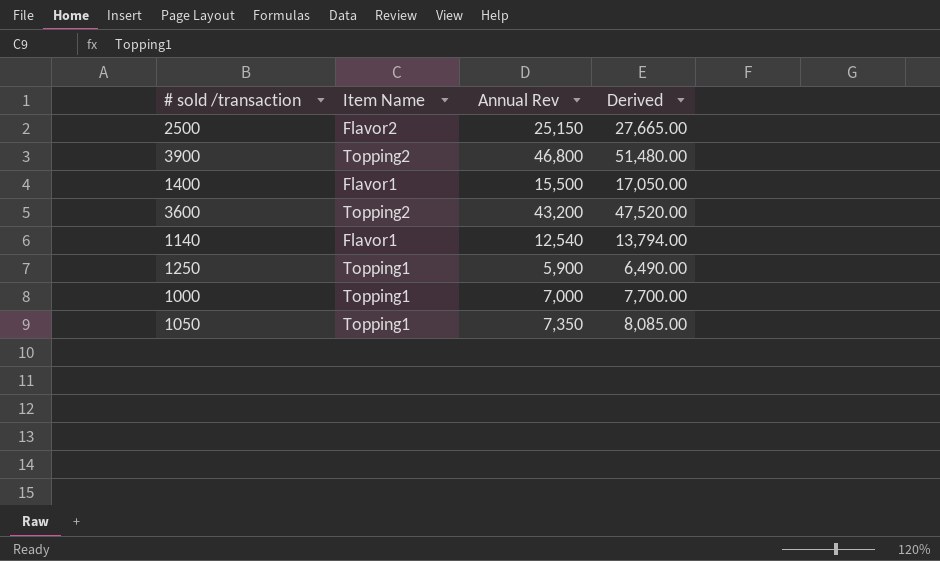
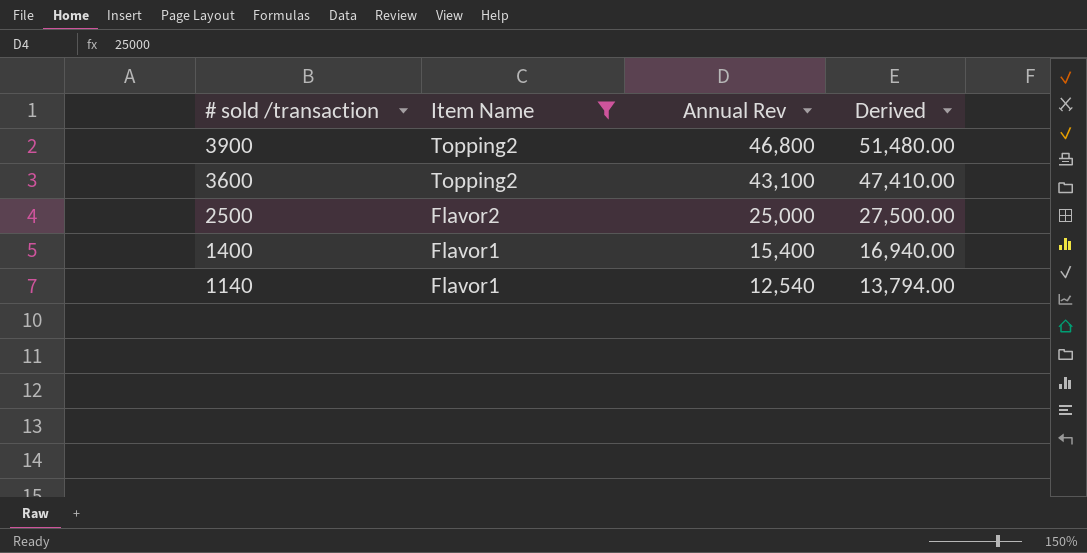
filter: none -> Item Name != Topping1
row order: none -> # sold /transaction descending
3600 | Annual Rev: 43,200 -> 43,100
3600 | Derived: 47,520.00 -> 47,410.00
2500 | Annual Rev: 25,150 -> 25,000
2500 | Derived: 27,665.00 -> 27,500.00
1400 | Annual Rev: 15,500 -> 15,400
1400 | Derived: 17,050.00 -> 16,940.00

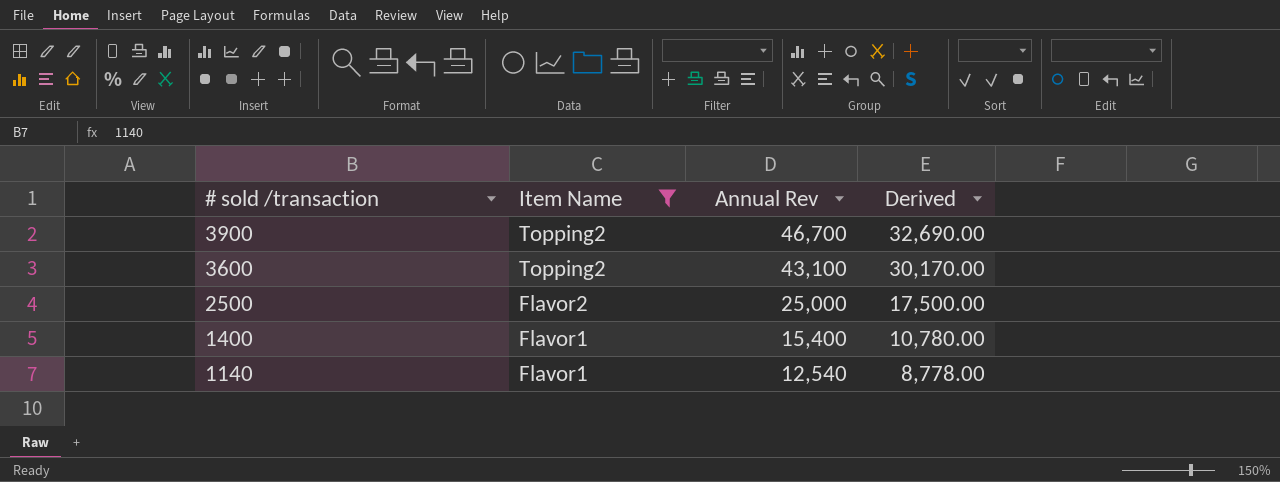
column Derived | formula: [Annual Rev] * 1.1 -> [Annual Rev] * 0.7
3900 | Annual Rev: 46,800 -> 46,700

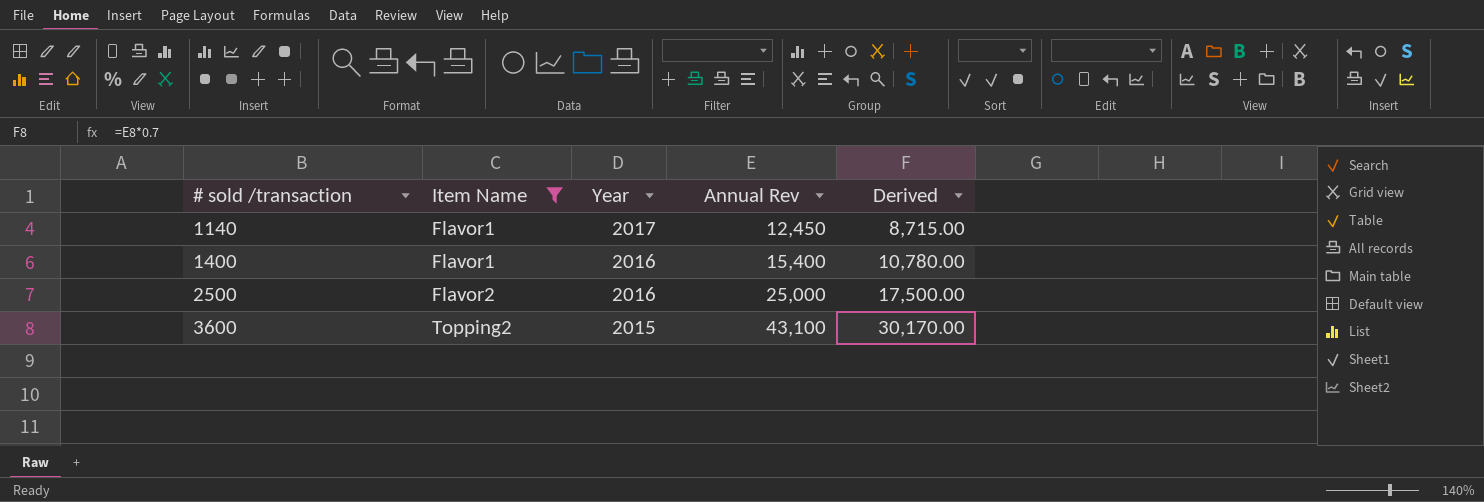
row order: # sold /transaction descending -> # sold /transaction ascending
column Year | position: none -> 3
row 3900: Topping2 | 46,700 | 32,690.00 -> none
1140 | Annual Rev: 12,540 -> 12,450
1140 | Derived: 8,778.00 -> 8,715.00

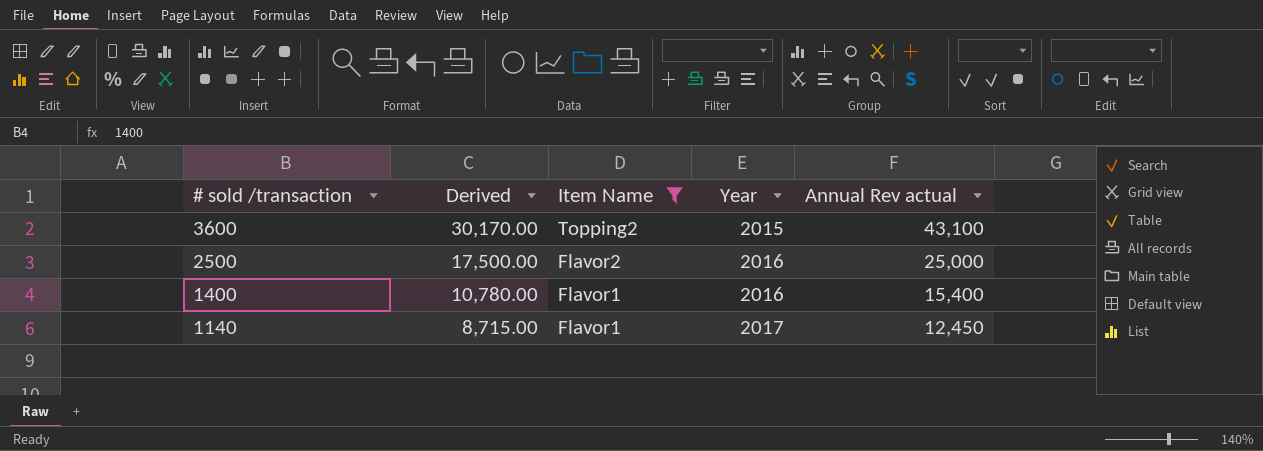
row order: # sold /transaction ascending -> # sold /transaction descending
column Derived | position: 5 -> 2
column name: Annual Rev -> Annual Rev actual

